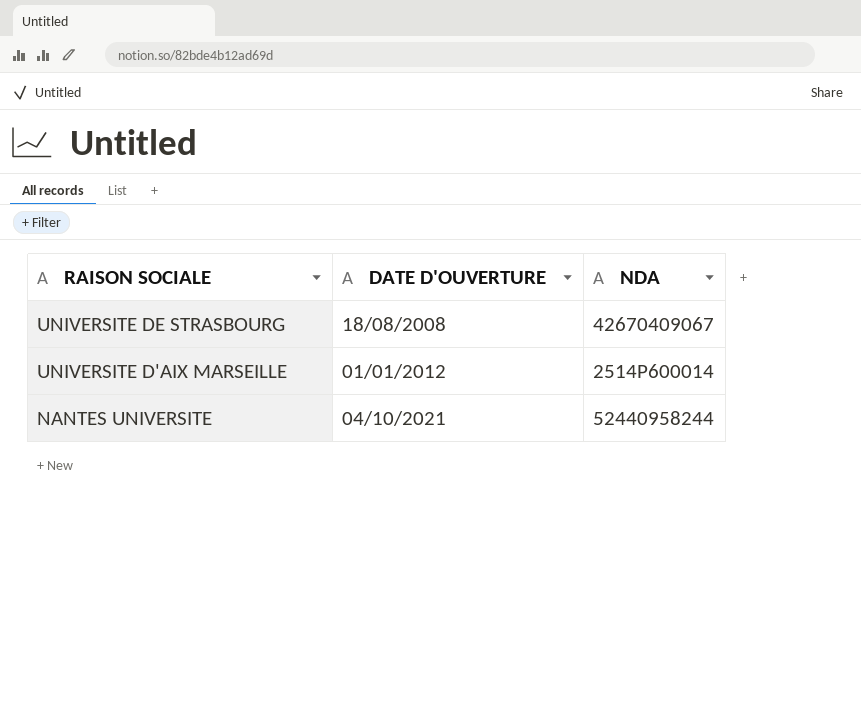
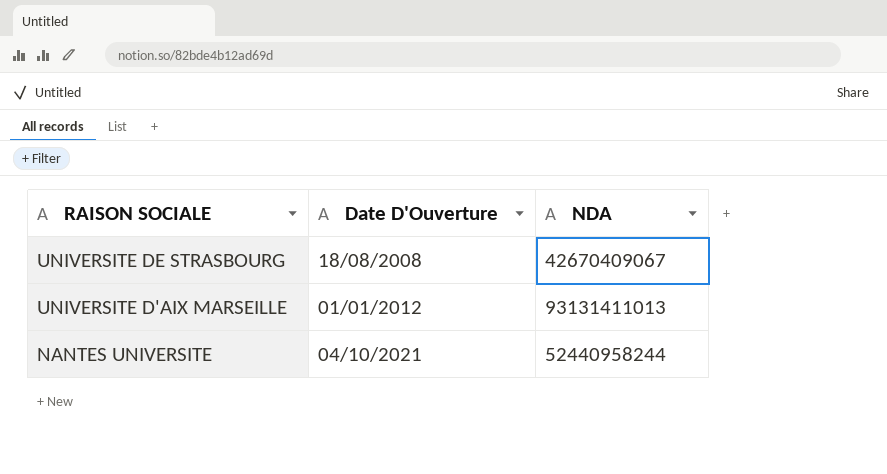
column name: DATE D'OUVERTURE -> Date D'Ouverture
UNIVERSITE D'AIX MARSEILLE | NDA: 2514P600014 -> 93131411013

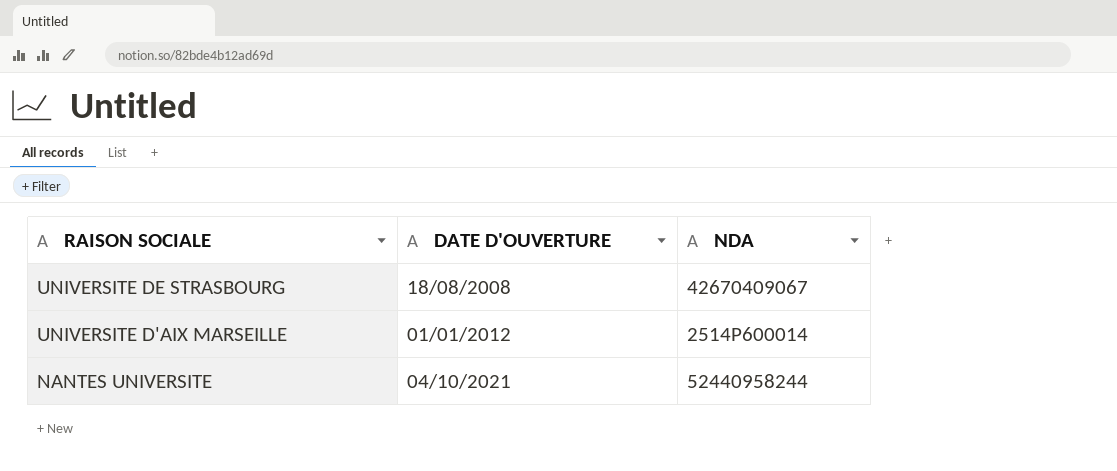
column name: Date D'Ouverture -> DATE D'OUVERTURE
UNIVERSITE D'AIX MARSEILLE | NDA: 93131411013 -> 2514P600014

